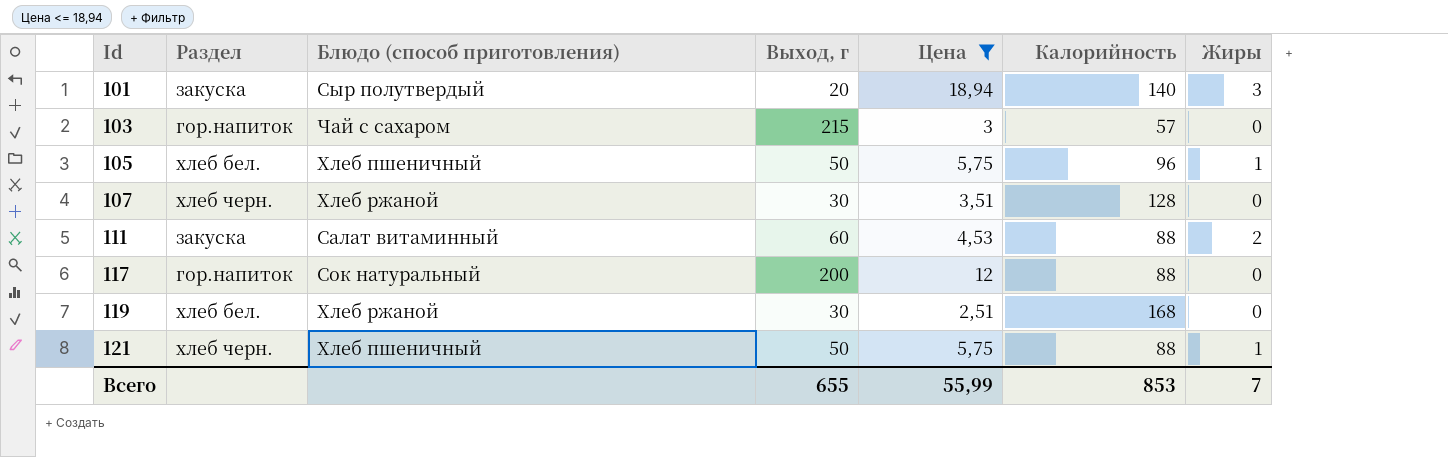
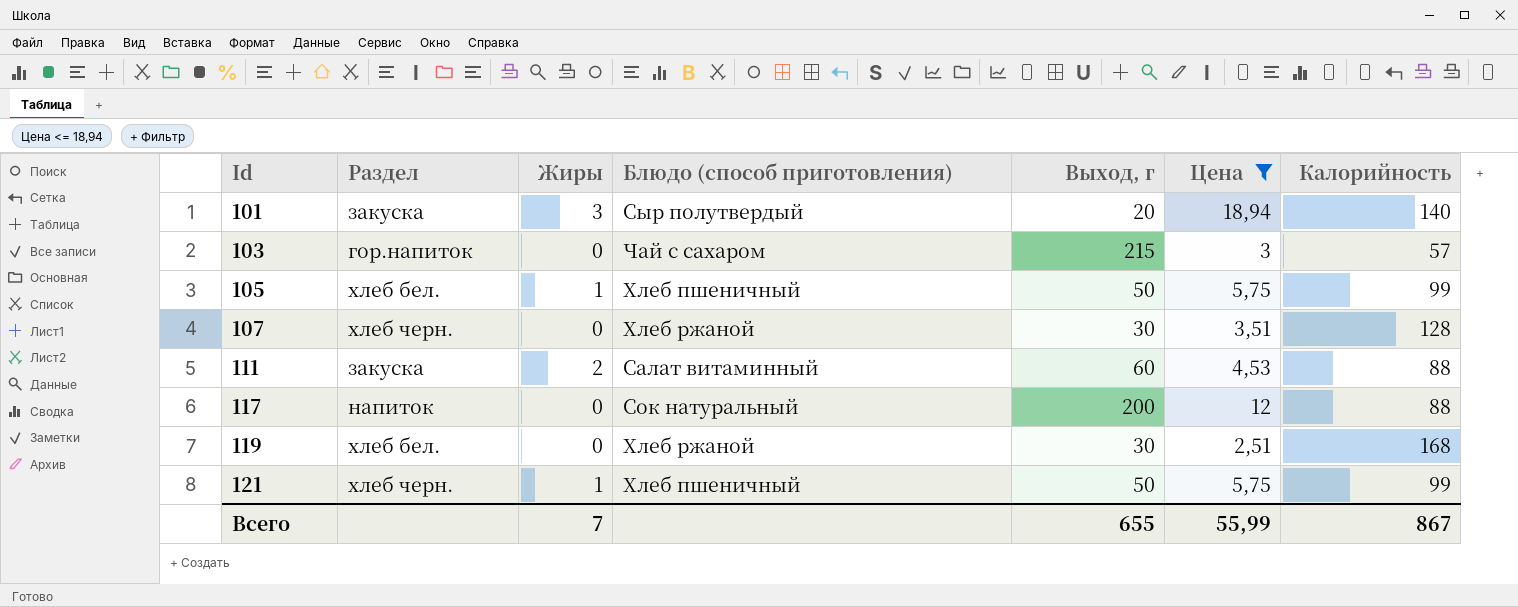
column Жиры | position: 7 -> 3
105 | Калорийность: 96 -> 99
117 | Раздел: гор.напиток -> напиток
121 | Калорийность: 88 -> 99
Всего | Калорийность: 853 -> 867

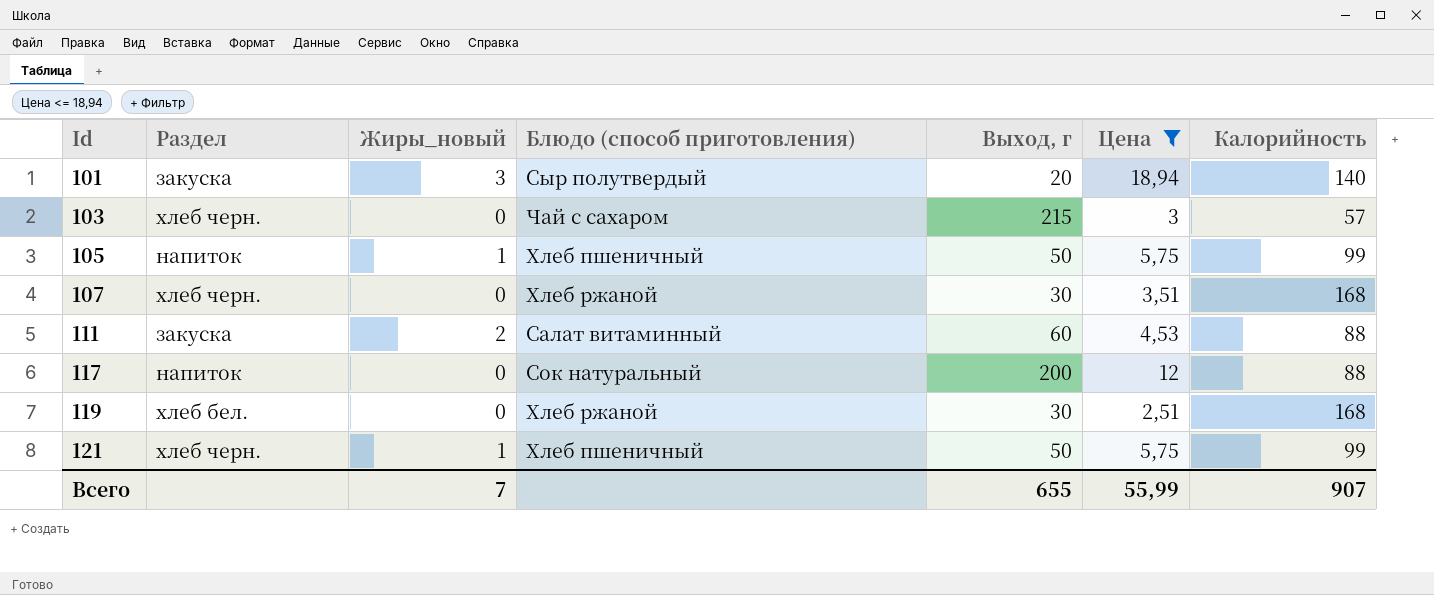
column name: Жиры -> Жиры_новый
103 | Раздел: гор.напиток -> хлеб черн.
105 | Раздел: хлеб бел. -> напиток
107 | Калорийность: 128 -> 168
Всего | Калорийность: 867 -> 907

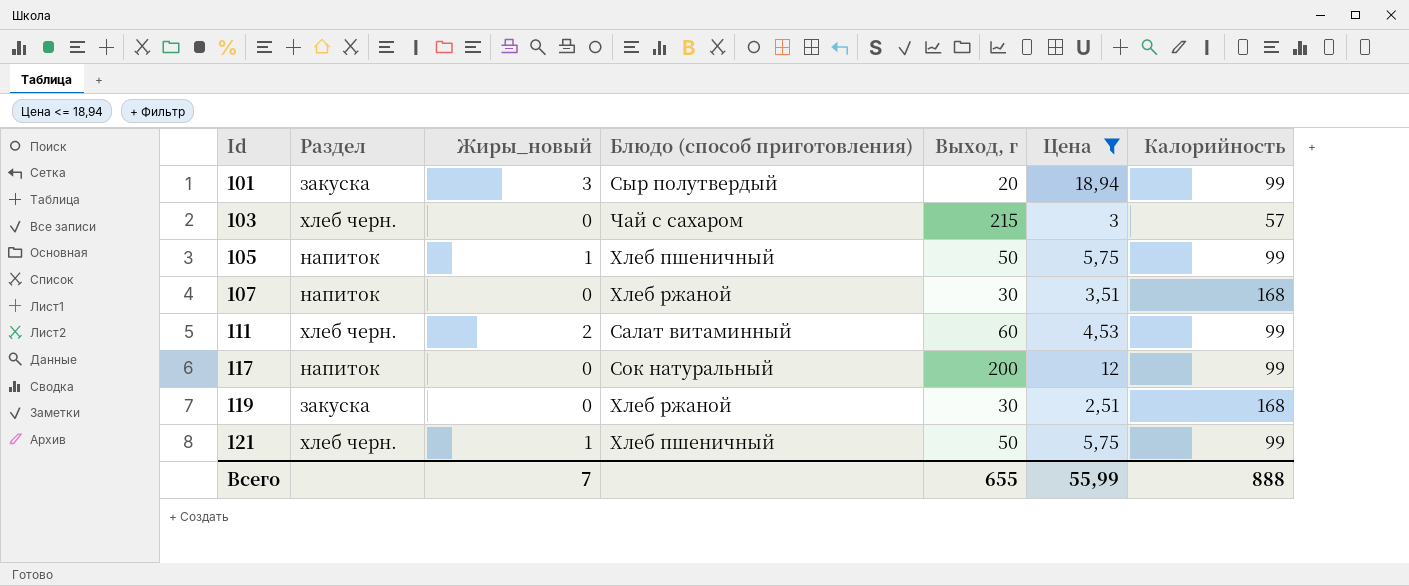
101 | Калорийность: 140 -> 99
107 | Раздел: хлеб черн. -> напиток
111 | Раздел: закуска -> хлеб черн.
111 | Калорийность: 88 -> 99
117 | Калорийность: 88 -> 99
119 | Раздел: хлеб бел. -> закуска
Всего | Калорийность: 907 -> 888

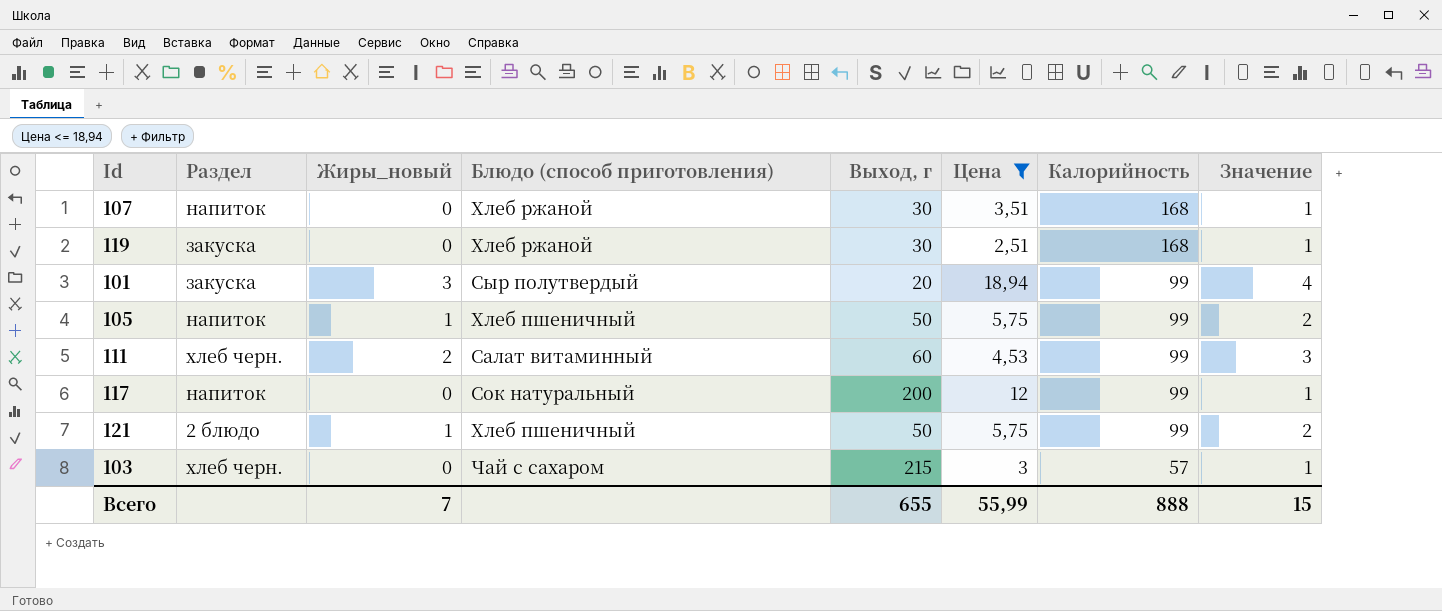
row order: Id ascending -> Калорийность descending
column Значение | formula: none -> [Жиры_новый] + 1
121 | Раздел: хлеб черн. -> 2 блюдо

